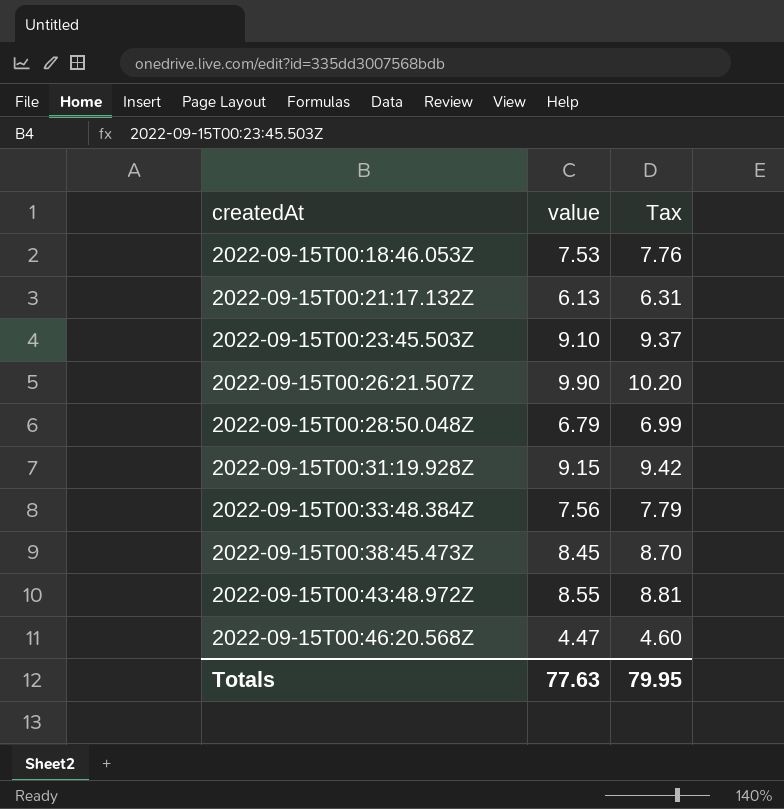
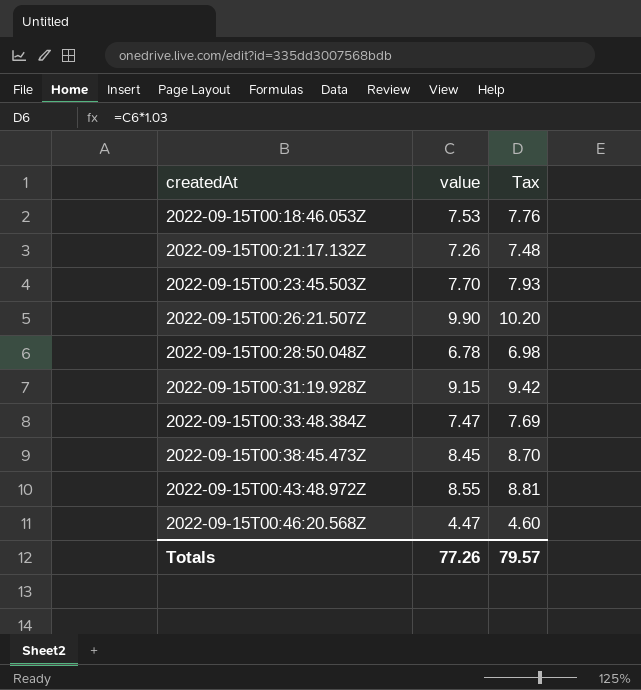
2022-09-15T00:21:17.132Z | value: 6.13 -> 7.26
2022-09-15T00:21:17.132Z | Tax: 6.31 -> 7.48
2022-09-15T00:23:45.503Z | value: 9.10 -> 7.70
2022-09-15T00:23:45.503Z | Tax: 9.37 -> 7.93
2022-09-15T00:28:50.048Z | value: 6.79 -> 6.78
2022-09-15T00:28:50.048Z | Tax: 6.99 -> 6.98
2022-09-15T00:33:48.384Z | value: 7.56 -> 7.47
2022-09-15T00:33:48.384Z | Tax: 7.79 -> 7.69
Totals | value: 77.63 -> 77.26
Totals | Tax: 79.95 -> 79.57

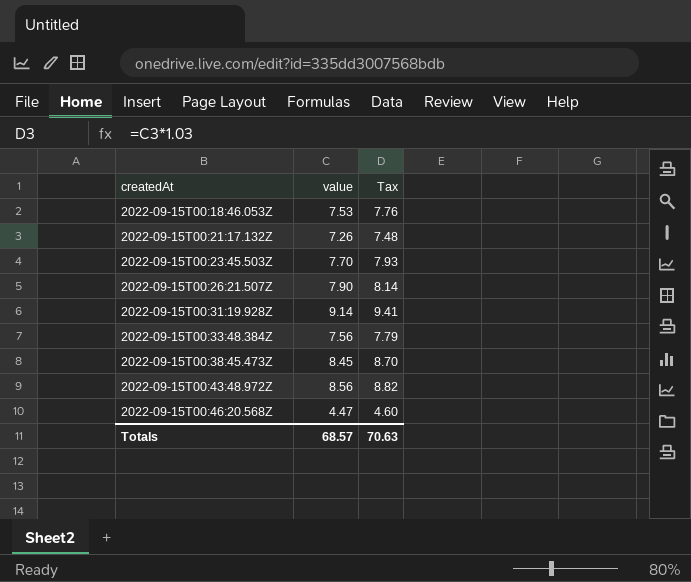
row 2022-09-15T00:28:50.048Z: 6.78 | 6.98 -> none
2022-09-15T00:26:21.507Z | value: 9.90 -> 7.90
2022-09-15T00:26:21.507Z | Tax: 10.20 -> 8.14
2022-09-15T00:31:19.928Z | value: 9.15 -> 9.14
2022-09-15T00:31:19.928Z | Tax: 9.42 -> 9.41
2022-09-15T00:33:48.384Z | value: 7.47 -> 7.56
2022-09-15T00:33:48.384Z | Tax: 7.69 -> 7.79
2022-09-15T00:43:48.972Z | value: 8.55 -> 8.56
2022-09-15T00:43:48.972Z | Tax: 8.81 -> 8.82
Totals | value: 77.26 -> 68.57
Totals | Tax: 79.57 -> 70.63

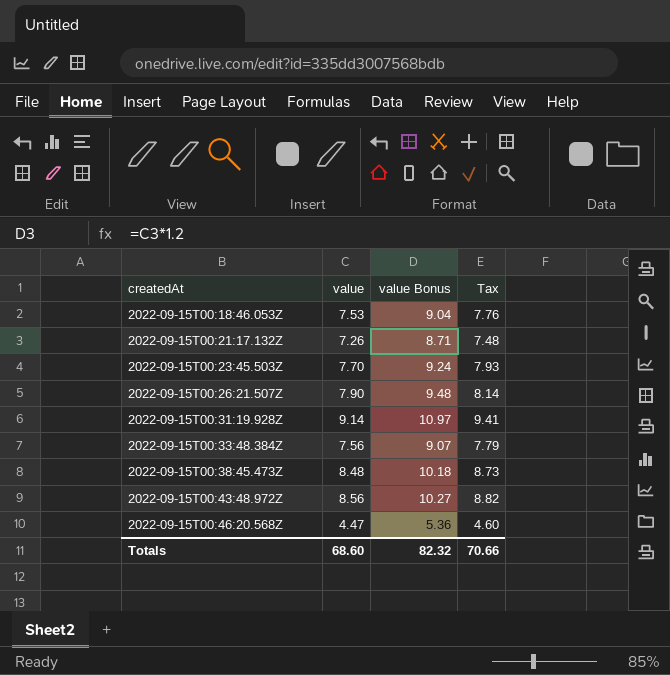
column value Bonus | formula: none -> [value] * 1.2
2022-09-15T00:38:45.473Z | value: 8.45 -> 8.48
2022-09-15T00:38:45.473Z | Tax: 8.70 -> 8.73
Totals | value: 68.57 -> 68.60
Totals | Tax: 70.63 -> 70.66

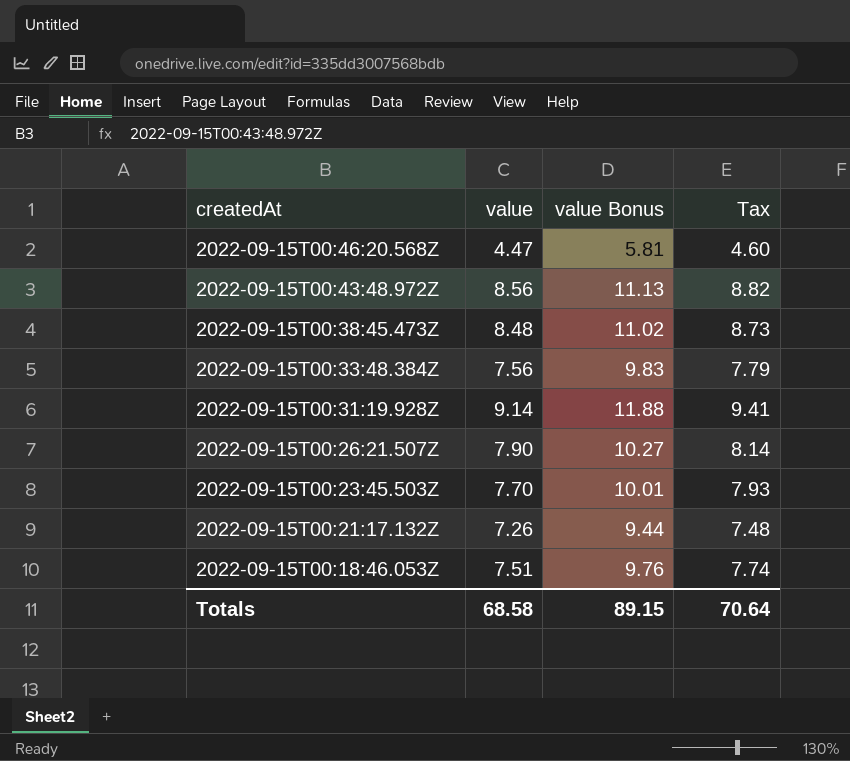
row order: createdAt ascending -> createdAt descending
column value Bonus | formula: [value] * 1.2 -> [value] * 1.3
2022-09-15T00:18:46.053Z | value: 7.53 -> 7.51
2022-09-15T00:18:46.053Z | Tax: 7.76 -> 7.74
Totals | value: 68.60 -> 68.58
Totals | value Bonus: 82.32 -> 89.15
Totals | Tax: 70.66 -> 70.64

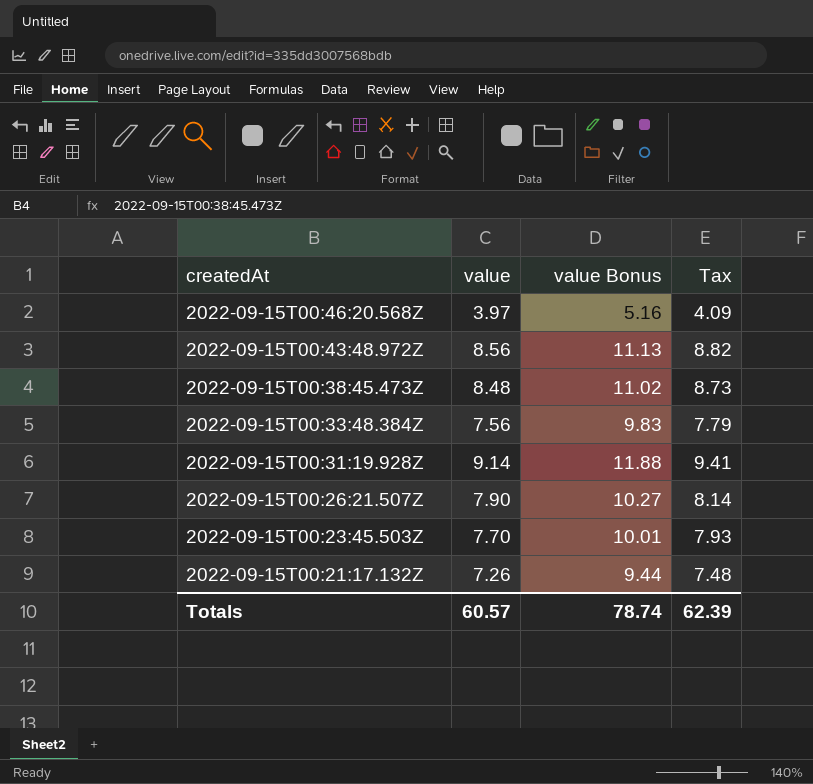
row 2022-09-15T00:18:46.053Z: 7.51 | 9.76 | 7.74 -> none
2022-09-15T00:46:20.568Z | value: 4.47 -> 3.97
2022-09-15T00:46:20.568Z | value Bonus: 5.81 -> 5.16
2022-09-15T00:46:20.568Z | Tax: 4.60 -> 4.09
Totals | value: 68.58 -> 60.57
Totals | value Bonus: 89.15 -> 78.74
Totals | Tax: 70.64 -> 62.39

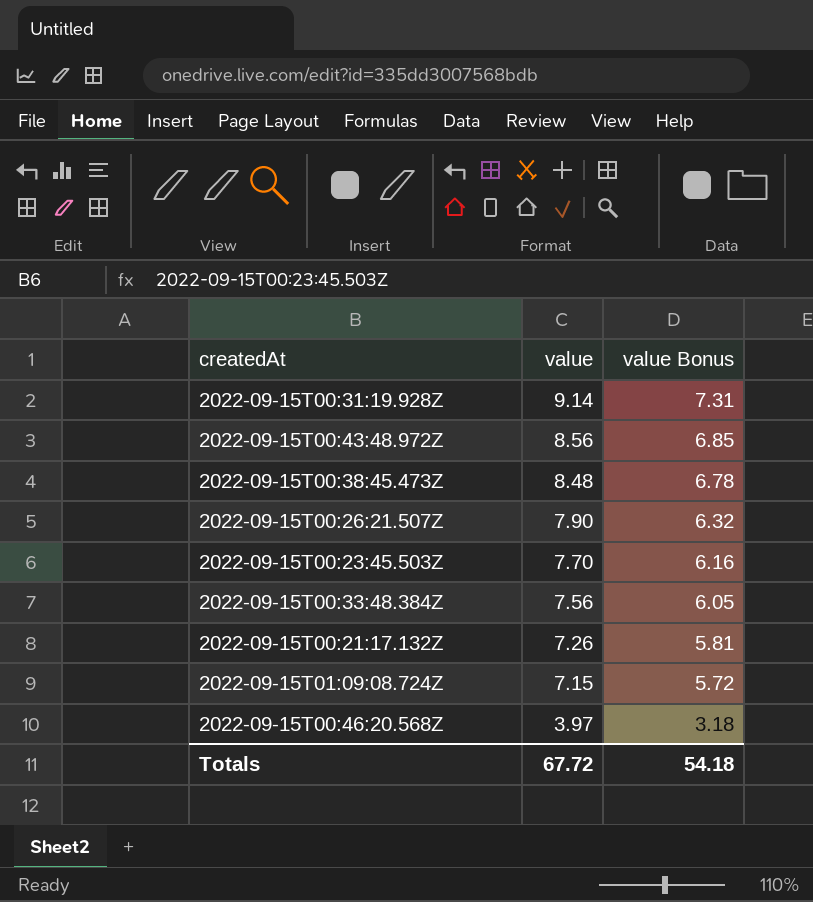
row order: createdAt descending -> value descending
column Tax | formula: [value] * 1.03 -> none
column value Bonus | formula: [value] * 1.3 -> [value] * 0.8
row 2022-09-15T01:09:08.724Z: none -> 7.15 | 5.72
Totals | value: 60.57 -> 67.72
Totals | value Bonus: 78.74 -> 54.18

